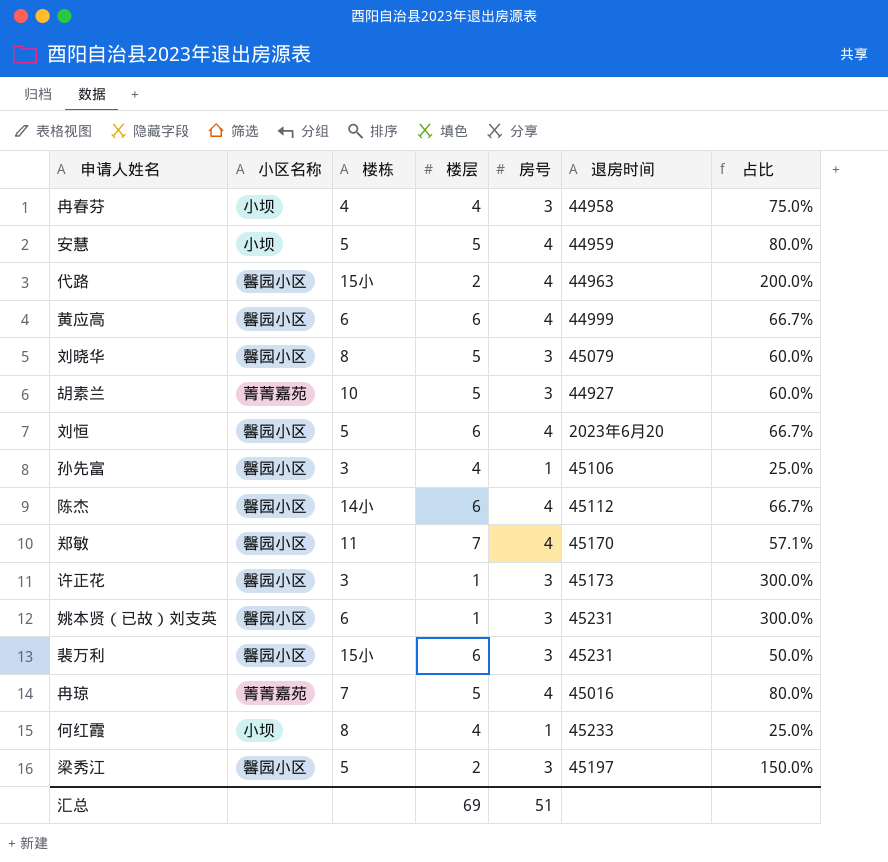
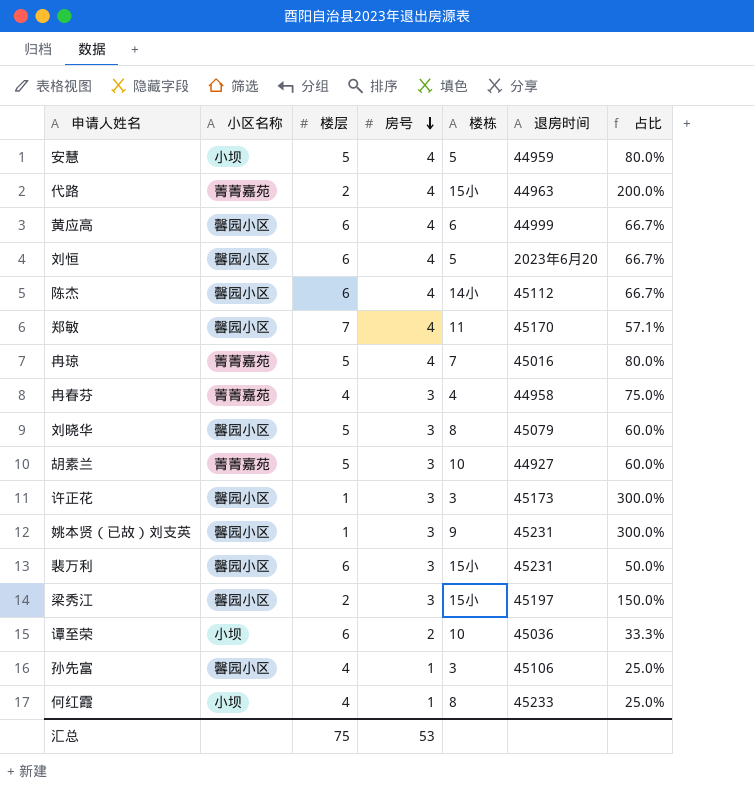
row order: none -> 房号 descending
column 楼栋 | position: 3 -> 5
代路 | 小区名称: 馨园小区 -> 菁菁嘉苑
冉春芬 | 小区名称: 小坝 -> 菁菁嘉苑
姚本贤（已故）刘支英 | 楼栋: 6 -> 9
梁秀江 | 楼栋: 5 -> 15小
row 谭至荣: none -> 小坝 | 6 | 2 | 10 | 45036 | 33.3%
汇总 | 楼层: 69 -> 75
汇总 | 房号: 51 -> 53

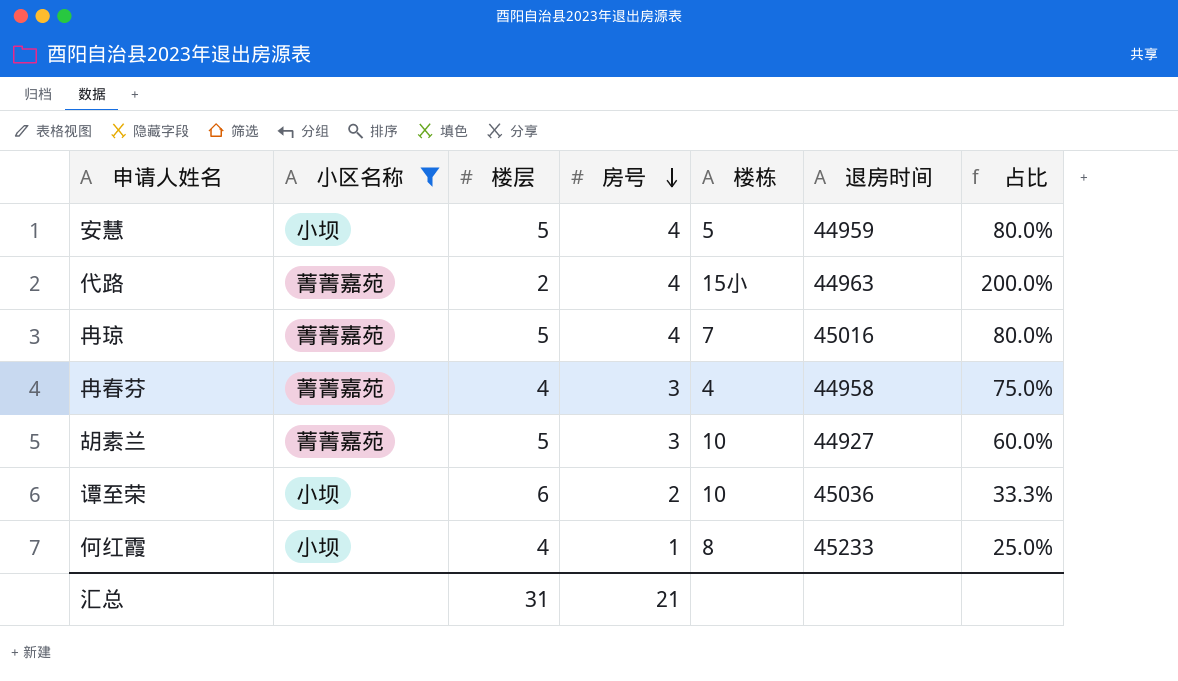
filter: none -> 小区名称 != 馨园小区
汇总 | 楼层: 75 -> 31
汇总 | 房号: 53 -> 21

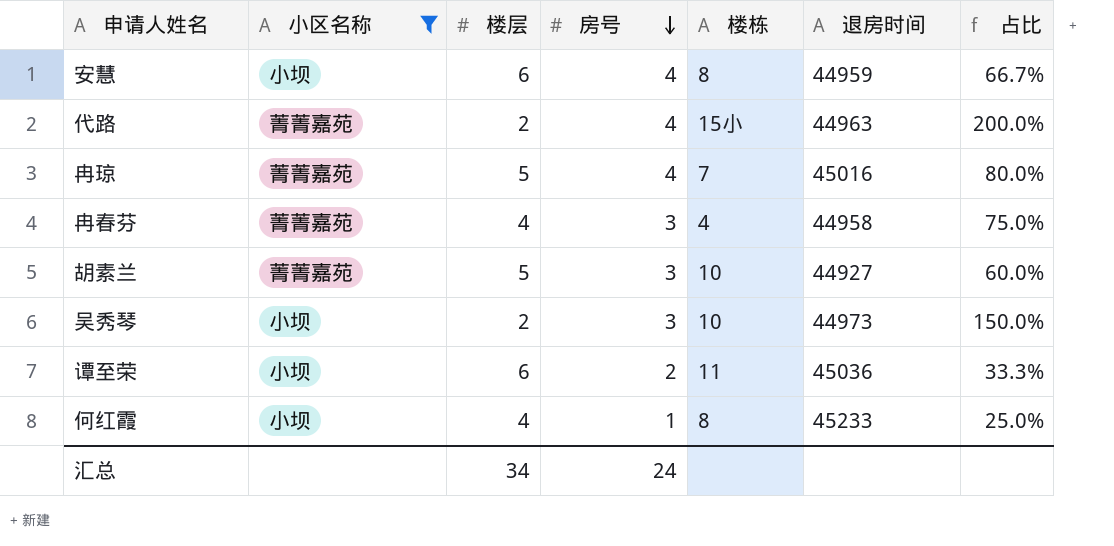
安慧 | 楼层: 5 -> 6
安慧 | 楼栋: 5 -> 8
安慧 | 占比: 80.0% -> 66.7%
row 吴秀琴: none -> 小坝 | 2 | 3 | 10 | 44973 | 150.0%
谭至荣 | 楼栋: 10 -> 11
汇总 | 楼层: 31 -> 34
汇总 | 房号: 21 -> 24

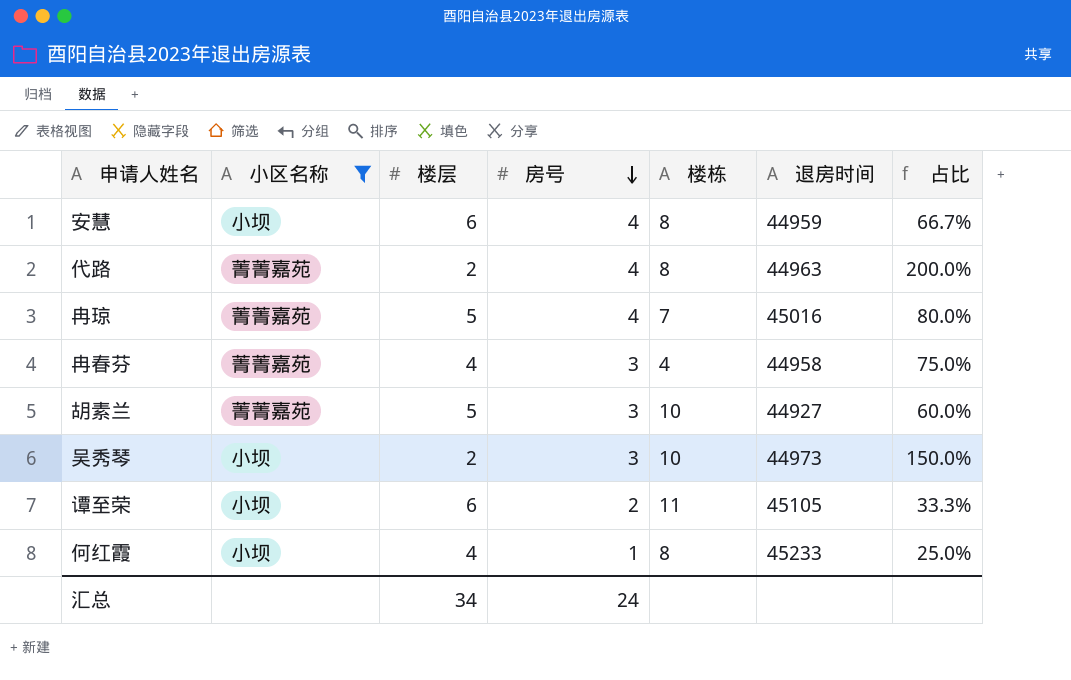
代路 | 楼栋: 15小 -> 8
谭至荣 | 退房时间: 45036 -> 45105

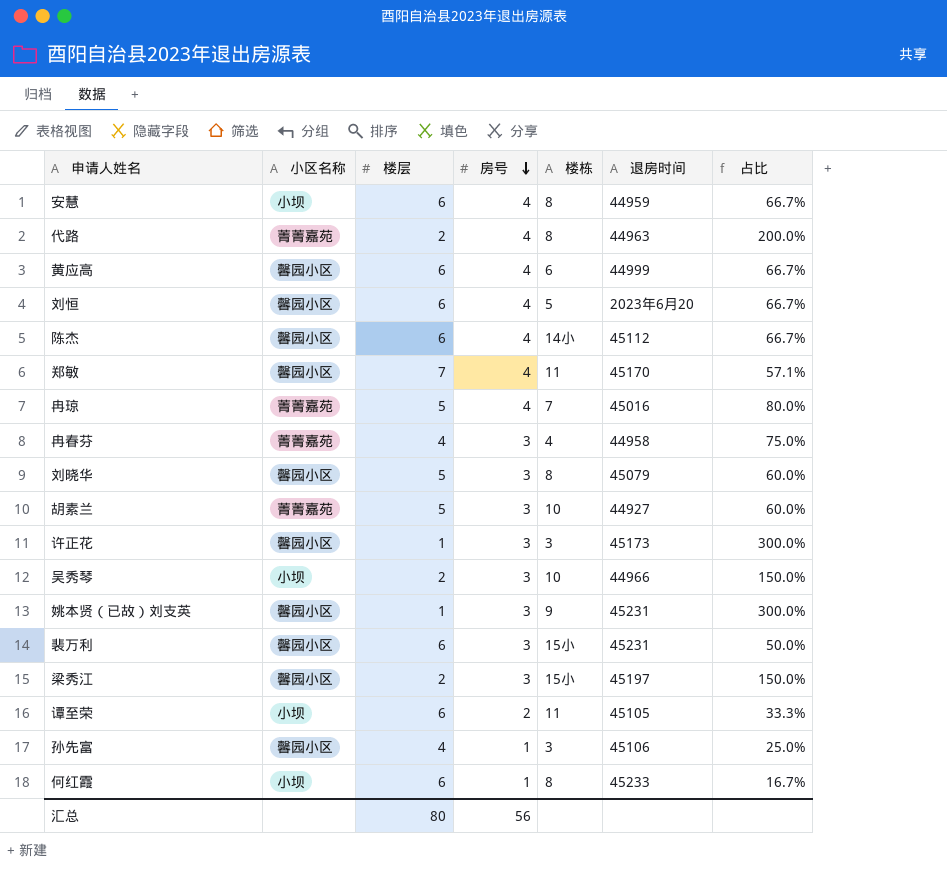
filter: 小区名称 != 馨园小区 -> none
吴秀琴 | 退房时间: 44973 -> 44966
何红霞 | 楼层: 4 -> 6
何红霞 | 占比: 25.0% -> 16.7%
汇总 | 楼层: 34 -> 80
汇总 | 房号: 24 -> 56

